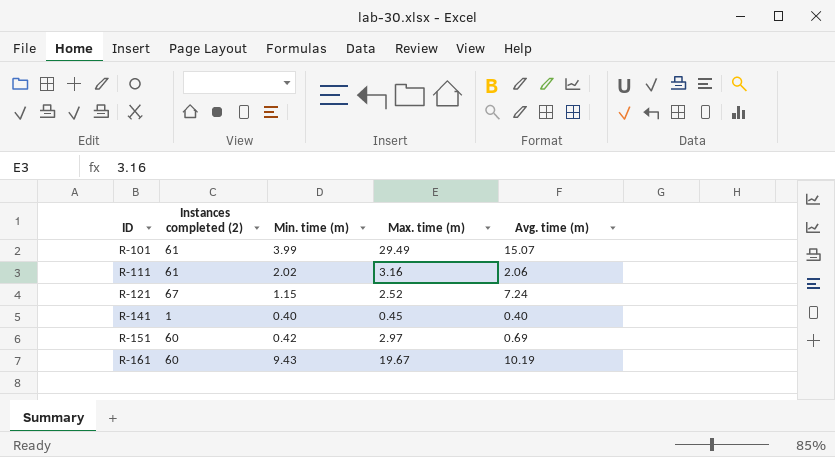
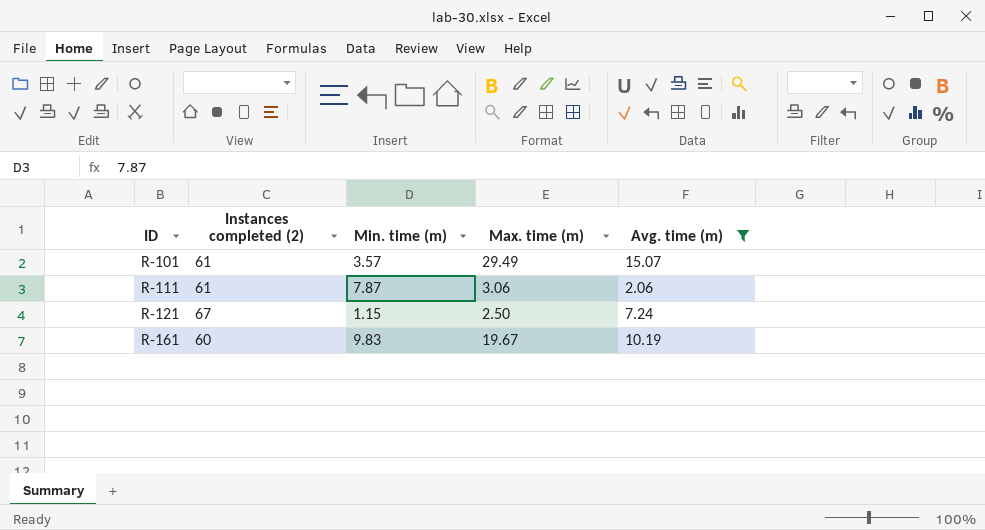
filter: none -> Avg. time (m) >= 2.06
R-101 | Min. time (m): 3.99 -> 3.57
R-111 | Min. time (m): 2.02 -> 7.87
R-111 | Max. time (m): 3.16 -> 3.06
R-121 | Max. time (m): 2.52 -> 2.50
R-161 | Min. time (m): 9.43 -> 9.83

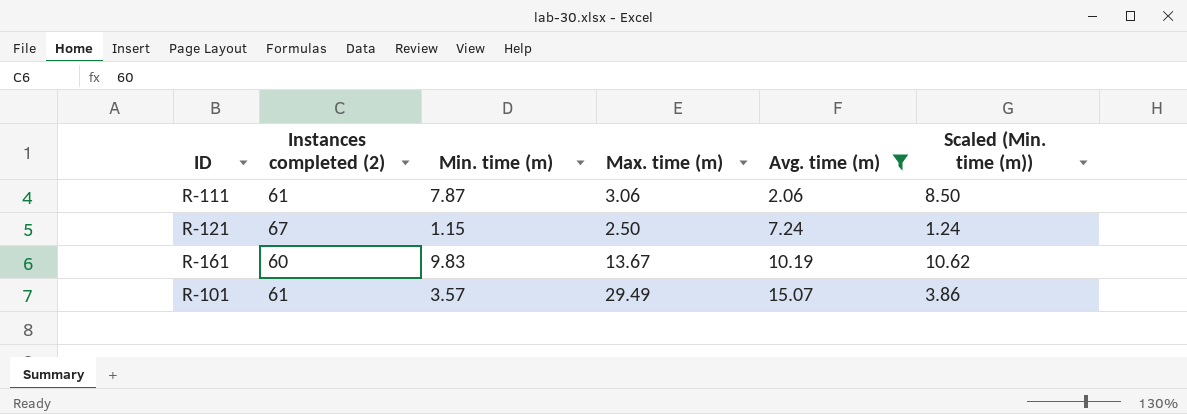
row order: ID ascending -> Avg. time (m) ascending
column Scaled (Min. time (m)) | formula: none -> [Min. time (m)] * 1.08
R-161 | Max. time (m): 19.67 -> 13.67

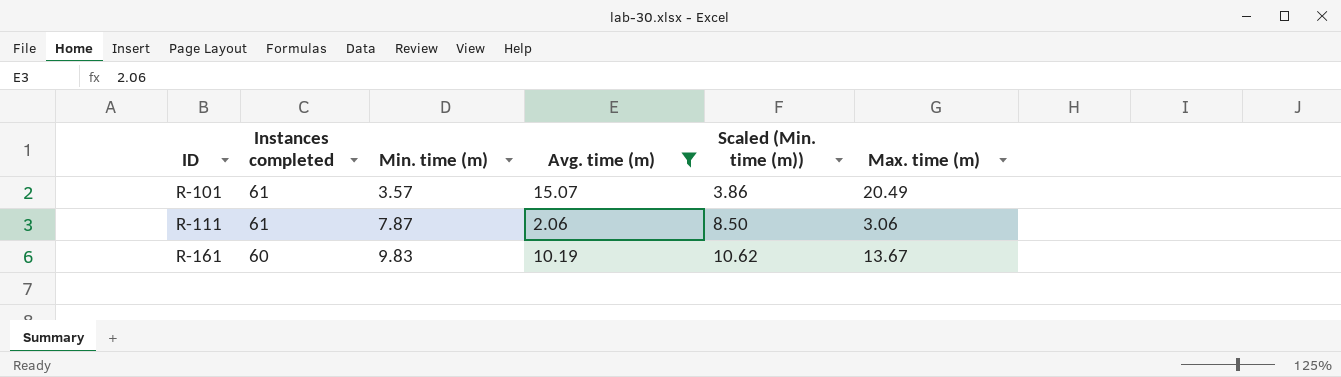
row order: Avg. time (m) ascending -> ID ascending
column name: Instances completed (2) -> Instances completed
column Max. time (m) | position: 4 -> 6
row R-121: 67 | 1.15 | 2.50 | 7.24 | 1.24 -> none
R-101 | Max. time (m): 29.49 -> 20.49

